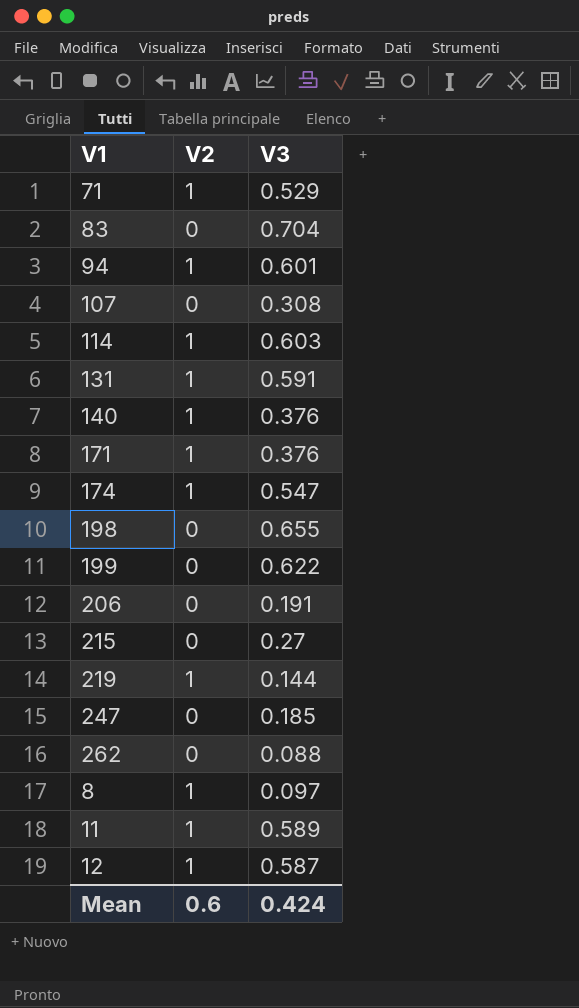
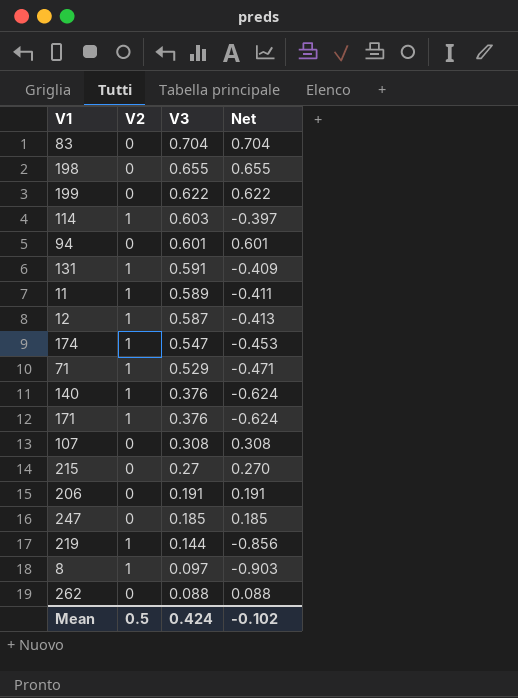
row order: none -> V3 descending
column Net | formula: none -> [V3] - [V2]
94 | V2: 1 -> 0
Mean | V2: 0.6 -> 0.5

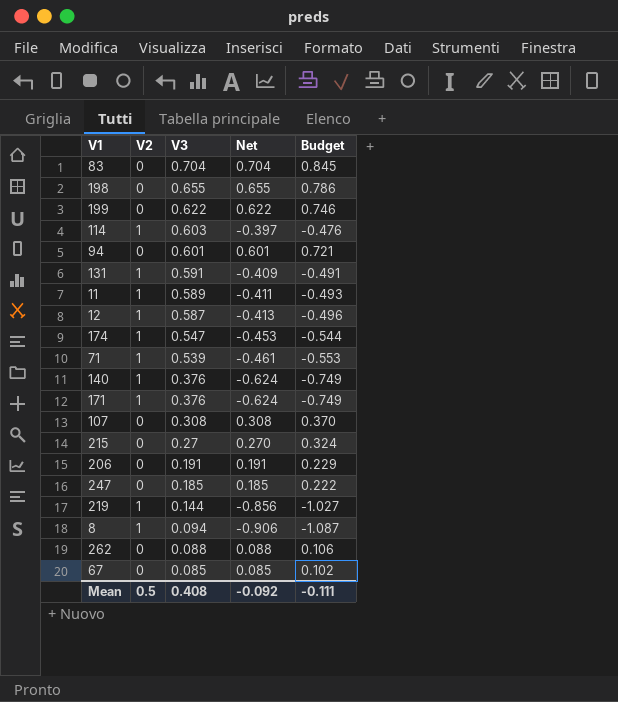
column Budget | formula: none -> [Net] * 1.2
71 | V3: 0.529 -> 0.539
71 | Net: -0.471 -> -0.461
8 | V3: 0.097 -> 0.094
8 | Net: -0.903 -> -0.906
row 67: none -> 0 | 0.085 | 0.085 | 0.102
Mean | V3: 0.424 -> 0.408
Mean | Net: -0.102 -> -0.092

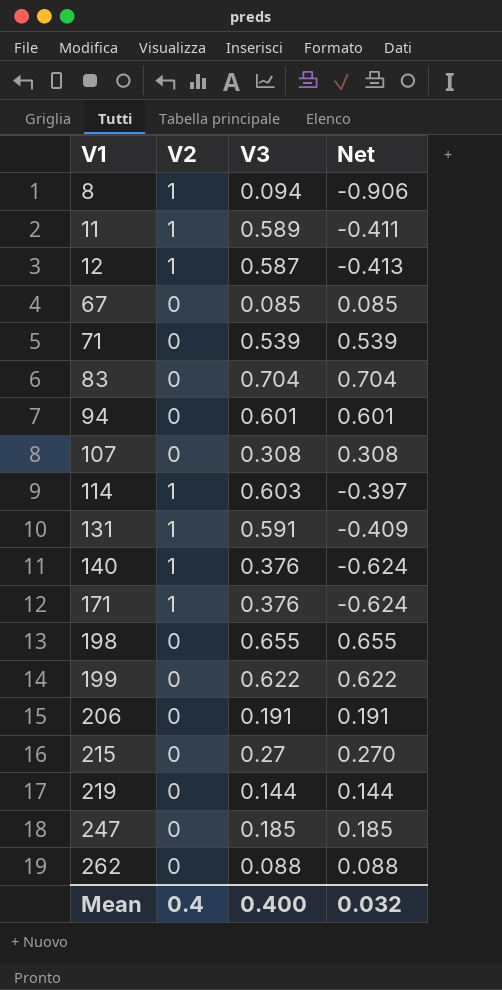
row order: V3 descending -> V1 ascending
column Budget | formula: [Net] * 1.2 -> none
row 174: 1 | 0.547 | -0.453 | -0.544 -> none
71 | V2: 1 -> 0
71 | Net: -0.461 -> 0.539
219 | V2: 1 -> 0
219 | Net: -0.856 -> 0.144
Mean | V2: 0.5 -> 0.4
Mean | V3: 0.408 -> 0.400
Mean | Net: -0.092 -> 0.032

